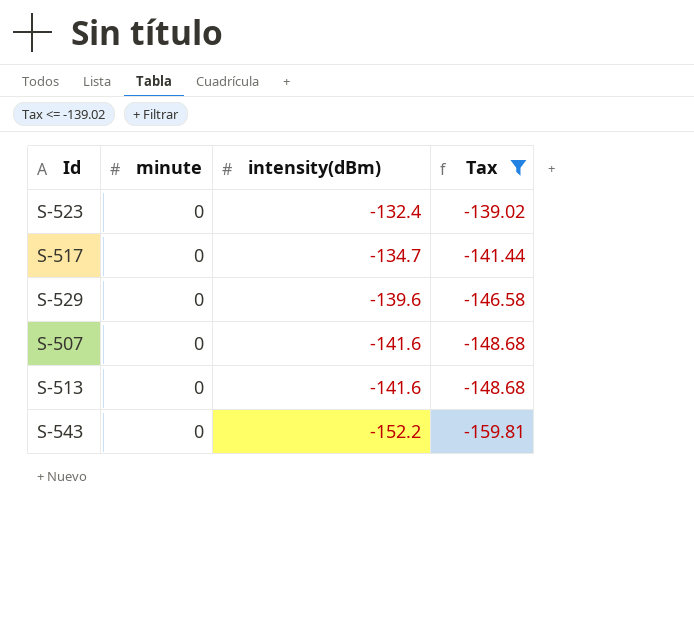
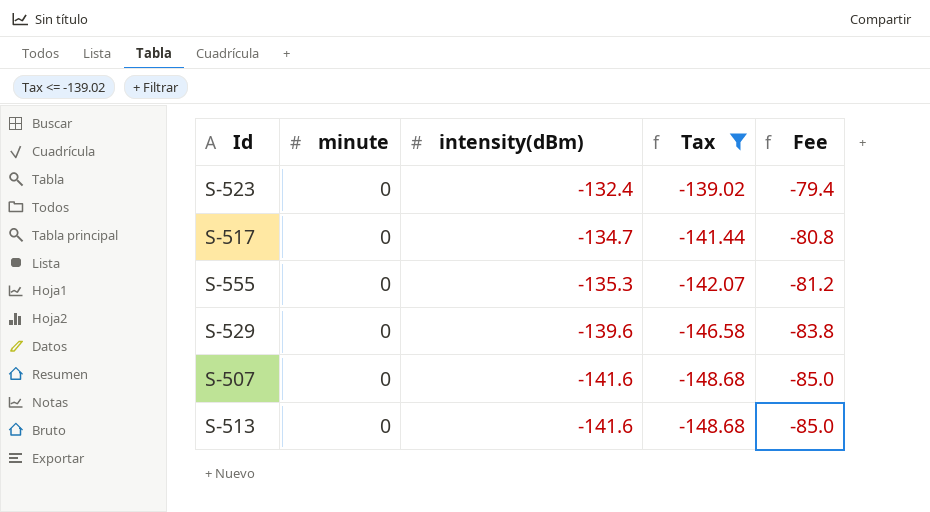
column Fee | formula: none -> [intensity(dBm)] * 0.6
row S-543: 0 | -152.2 | -159.81 -> none
row S-555: none -> 0 | -135.3 | -142.07 | -81.2

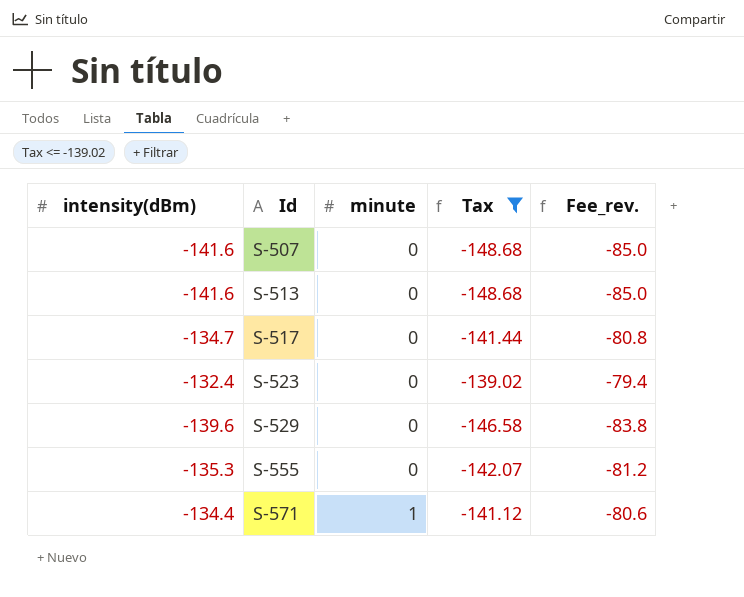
row order: intensity(dBm) descending -> Id ascending
column intensity(dBm) | position: 3 -> 1
column name: Fee -> Fee_rev.
row S-571: none -> -134.4 | 1 | -141.12 | -80.6

